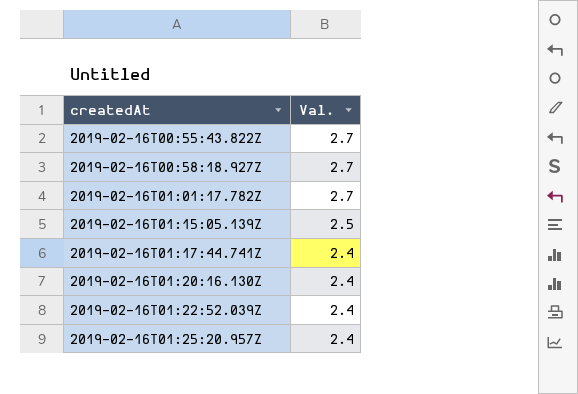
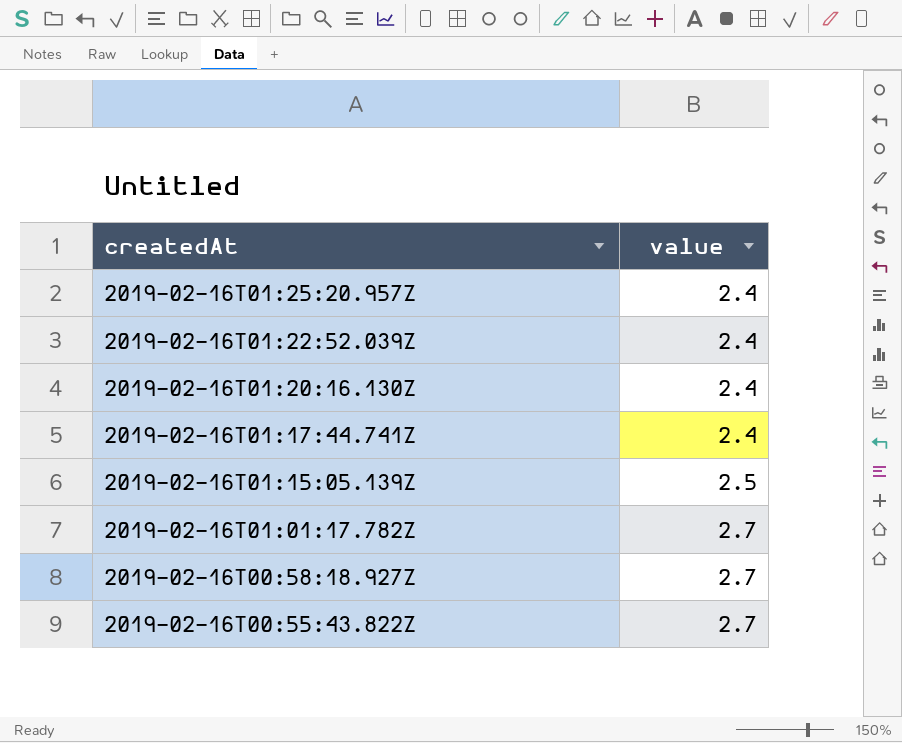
row order: createdAt ascending -> createdAt descending
column name: Val. -> value

